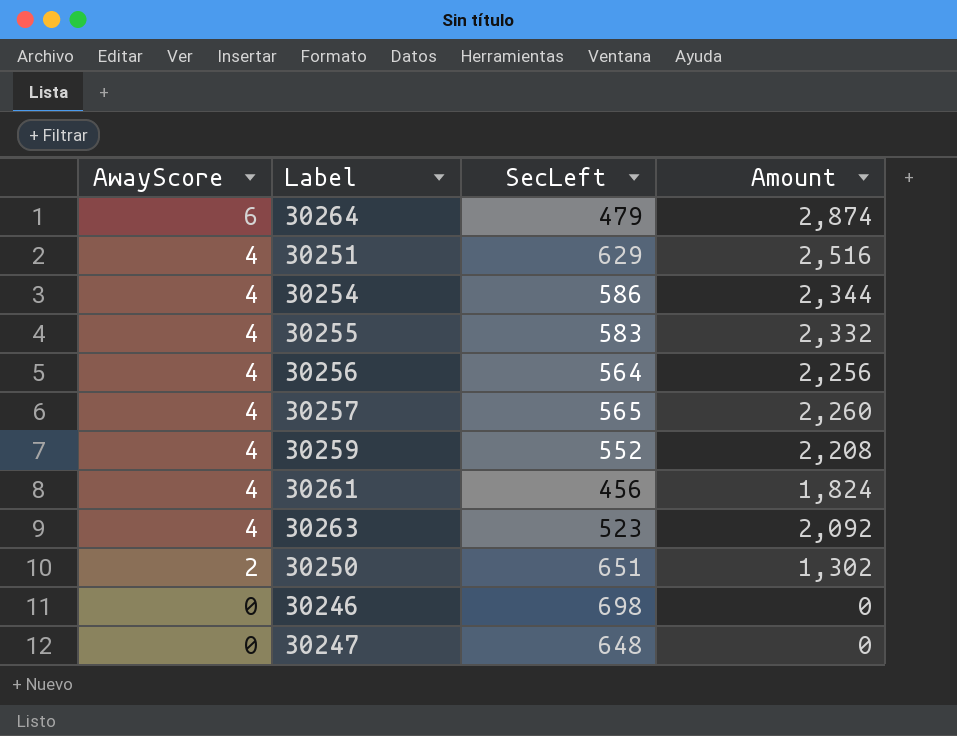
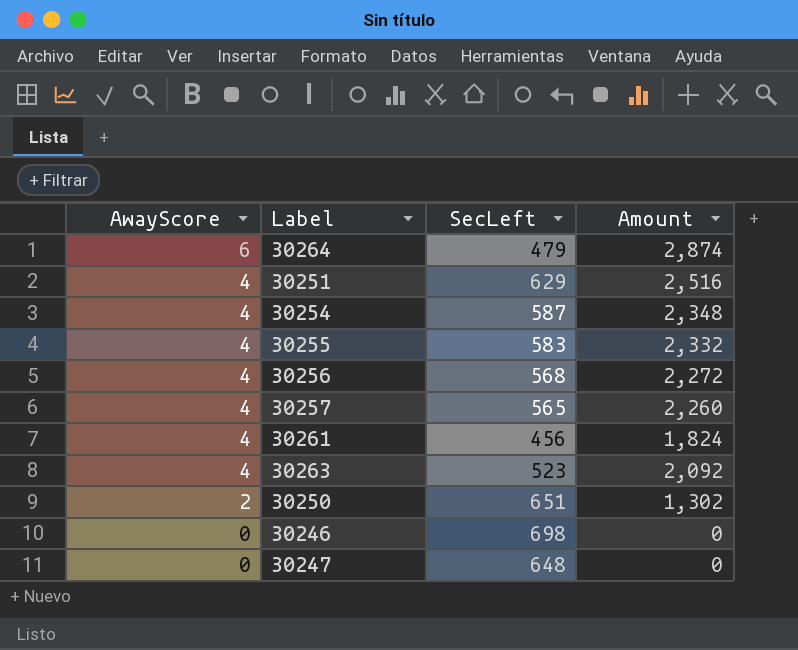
row 30259: 4 | 552 | 2,208 -> none
30254 | SecLeft: 586 -> 587
30254 | Amount: 2,344 -> 2,348
30256 | SecLeft: 564 -> 568
30256 | Amount: 2,256 -> 2,272

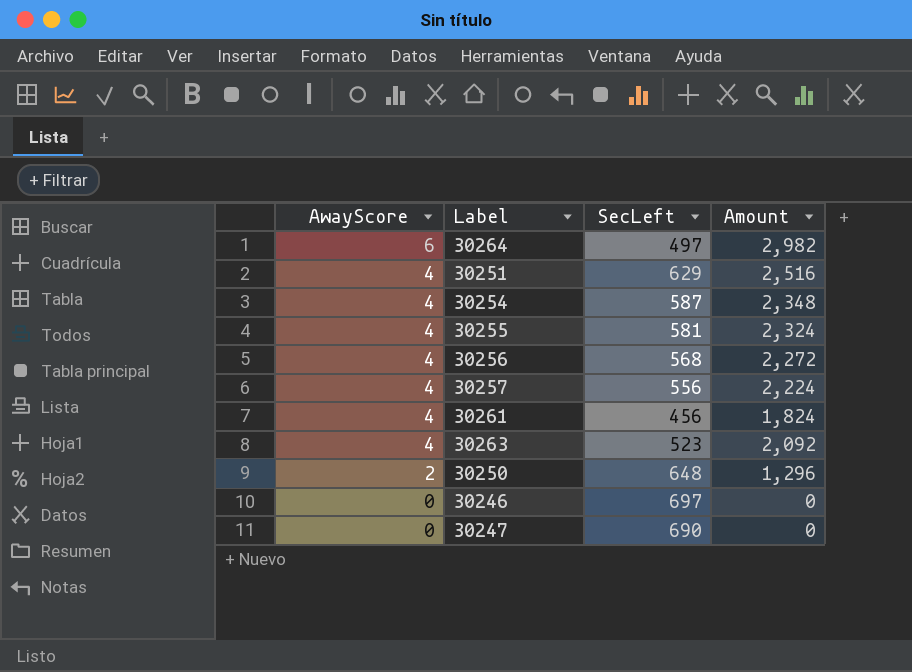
30264 | SecLeft: 479 -> 497
30264 | Amount: 2,874 -> 2,982
30255 | SecLeft: 583 -> 581
30255 | Amount: 2,332 -> 2,324
30257 | SecLeft: 565 -> 556
30257 | Amount: 2,260 -> 2,224
30250 | SecLeft: 651 -> 648
30250 | Amount: 1,302 -> 1,296
30246 | SecLeft: 698 -> 697
30247 | SecLeft: 648 -> 690

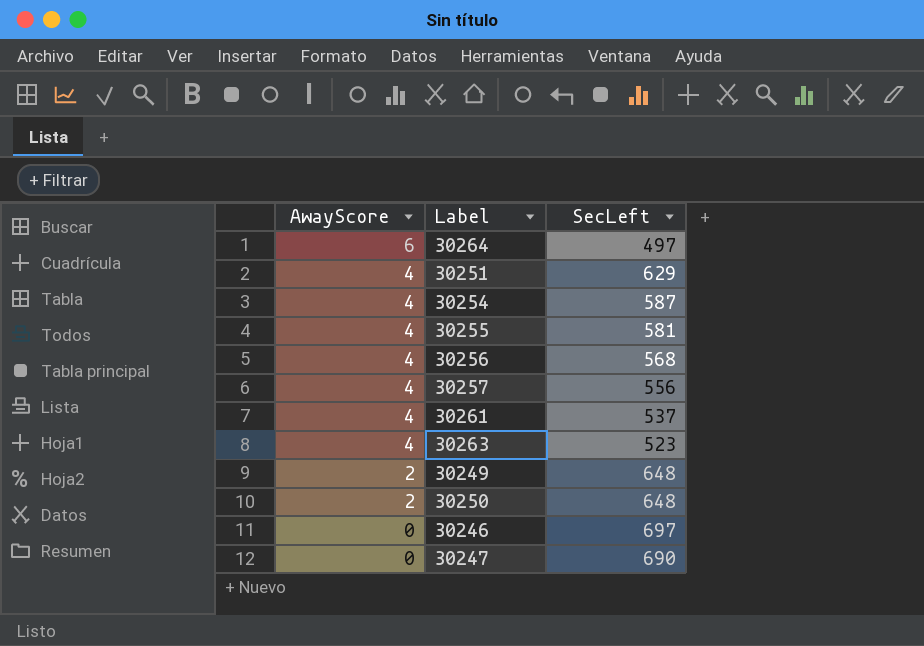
column Amount | formula: [AwayScore] * [SecLeft] -> none
30261 | SecLeft: 456 -> 537
row 30249: none -> 2 | 648

